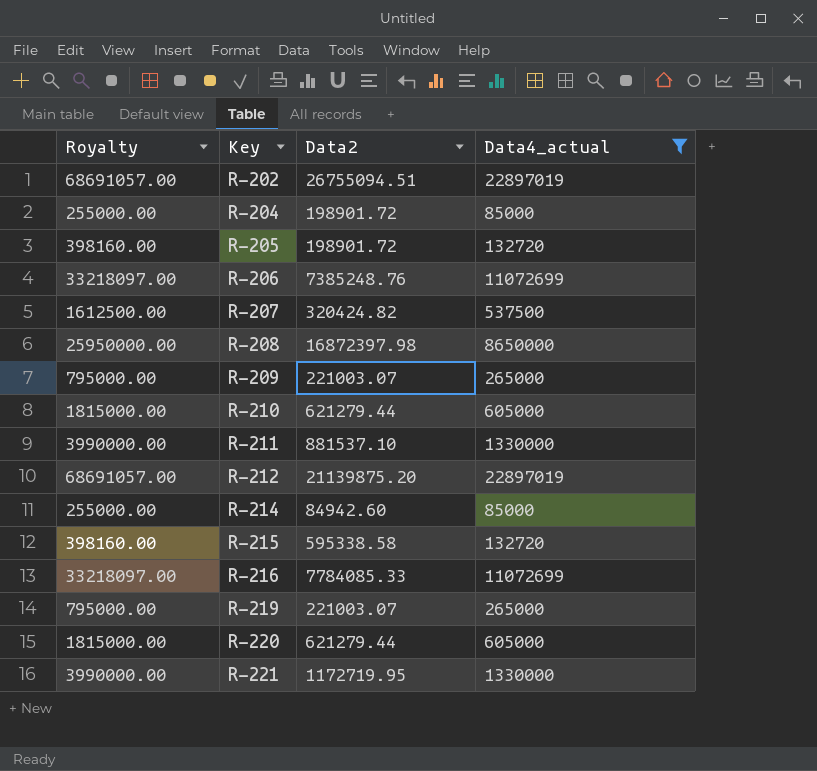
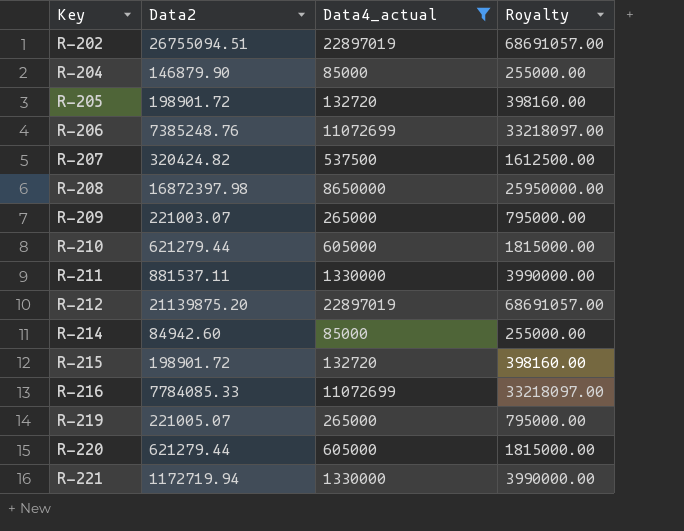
column Royalty | position: 1 -> 4
R-204 | Data2: 198901.72 -> 146879.90
R-211 | Data2: 881537.10 -> 881537.11
R-215 | Data2: 595338.58 -> 198901.72
R-219 | Data2: 221003.07 -> 221005.07
R-221 | Data2: 1172719.95 -> 1172719.94

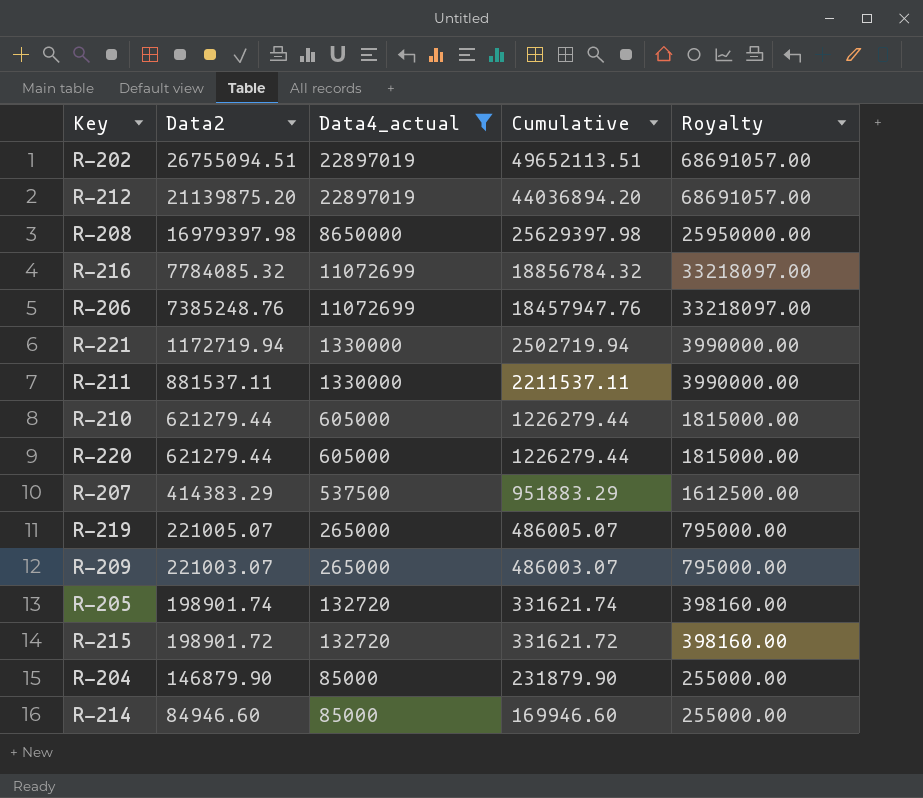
row order: Key ascending -> Data2 descending
column Cumulative | formula: none -> [Data2] + [Data4_actual]
R-208 | Data2: 16872397.98 -> 16979397.98
R-216 | Data2: 7784085.33 -> 7784085.32
R-207 | Data2: 320424.82 -> 414383.29
R-205 | Data2: 198901.72 -> 198901.74
R-214 | Data2: 84942.60 -> 84946.60

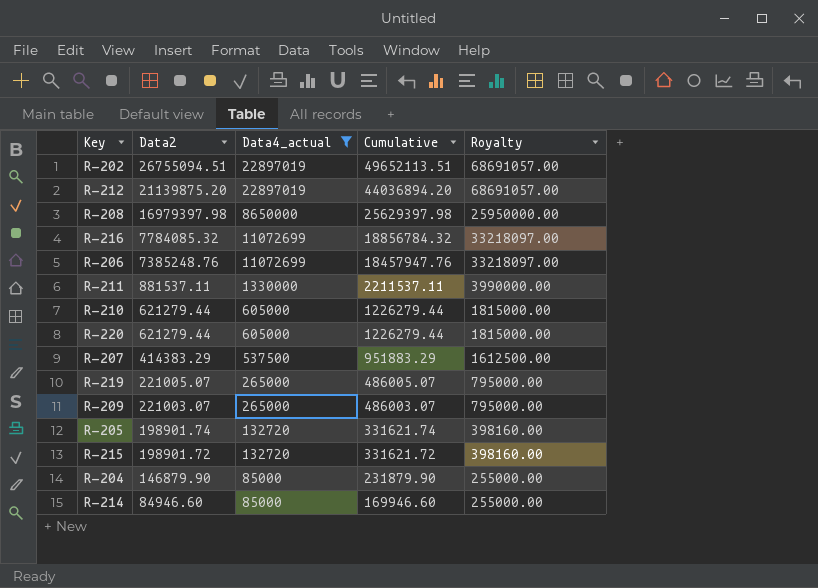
row R-221: 1172719.94 | 1330000 | 2502719.94 | 3990000.00 -> none

